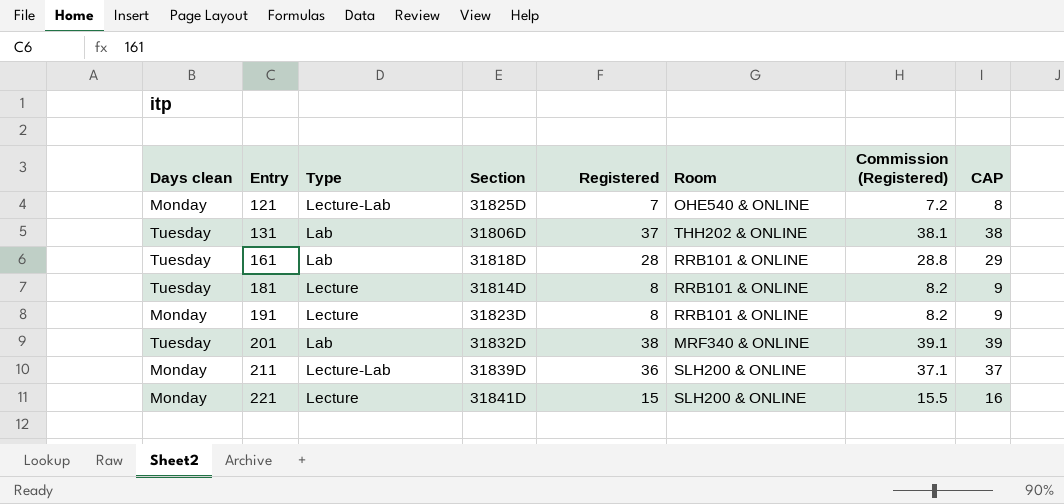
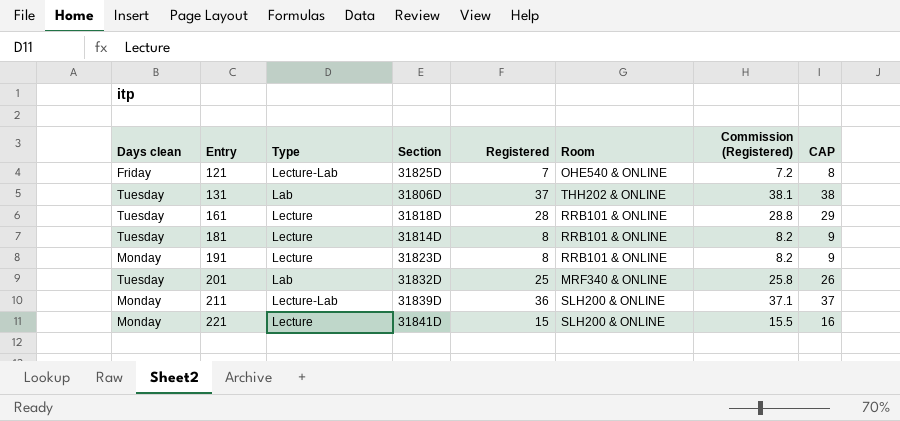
121 | Days clean: Monday -> Friday
161 | Type: Lab -> Lecture
201 | Registered: 38 -> 25
201 | Commission (Registered): 39.1 -> 25.8
201 | CAP: 39 -> 26

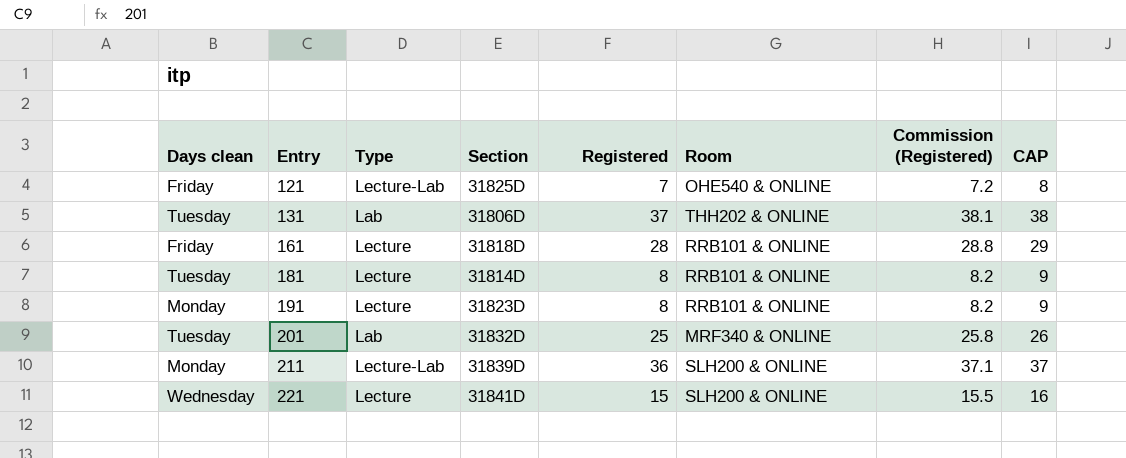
161 | Days clean: Tuesday -> Friday
221 | Days clean: Monday -> Wednesday

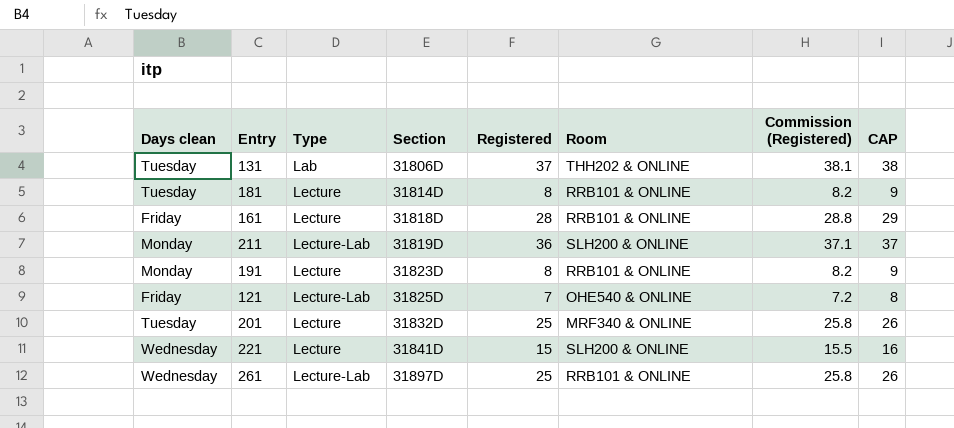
row order: Entry ascending -> Section ascending
211 | Section: 31839D -> 31819D
201 | Type: Lab -> Lecture
row 261: none -> Wednesday | Lecture-Lab | 31897D | 25 | RRB101 & ONLINE | 25.8 | 26

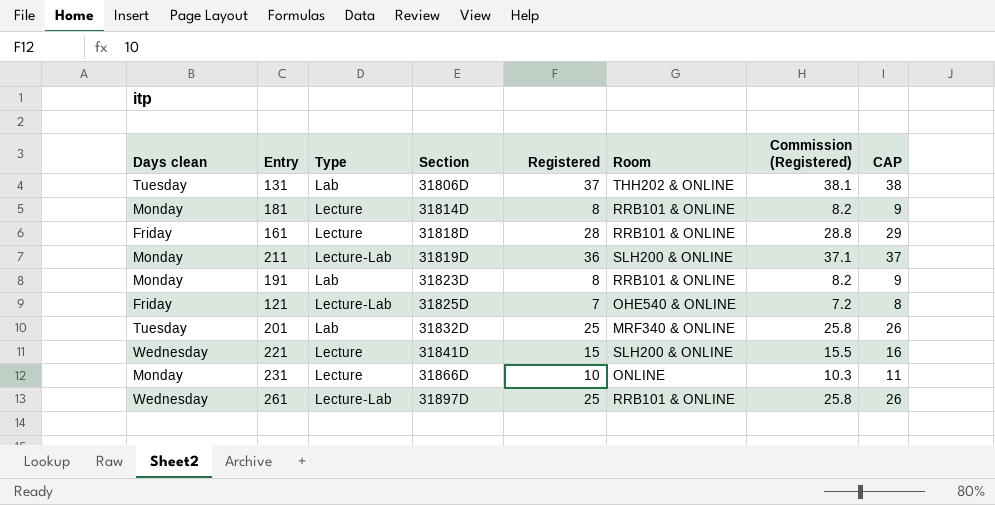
181 | Days clean: Tuesday -> Monday
191 | Type: Lecture -> Lab
201 | Type: Lecture -> Lab
row 231: none -> Monday | Lecture | 31866D | 10 | ONLINE | 10.3 | 11

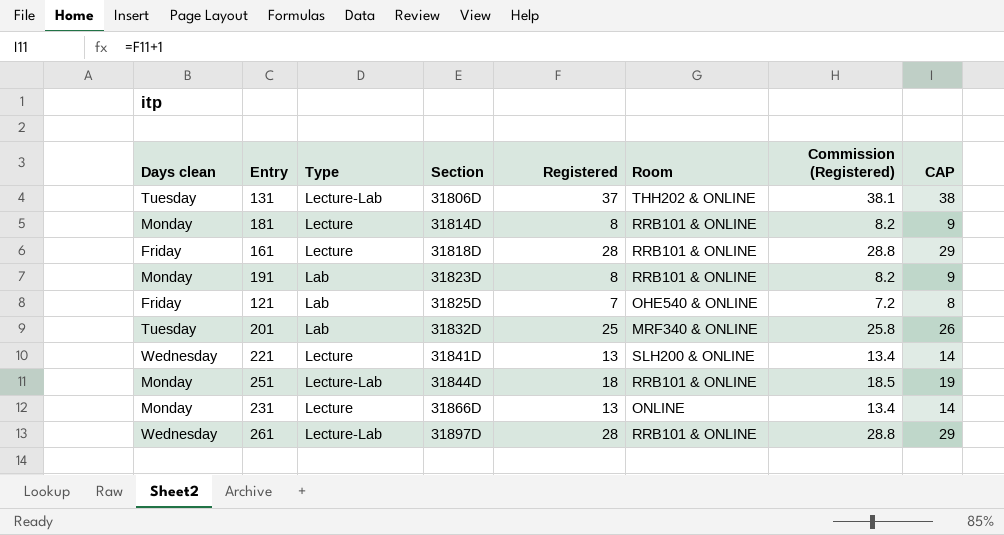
row 211: Monday | Lecture-Lab | 31819D | 36 | SLH200 & ONLINE | 37.1 | 37 -> none
131 | Type: Lab -> Lecture-Lab
121 | Type: Lecture-Lab -> Lab
221 | Registered: 15 -> 13
221 | Commission (Registered): 15.5 -> 13.4
221 | CAP: 16 -> 14
row 251: none -> Monday | Lecture-Lab | 31844D | 18 | RRB101 & ONLINE | 18.5 | 19
231 | Registered: 10 -> 13
231 | Commission (Registered): 10.3 -> 13.4
231 | CAP: 11 -> 14
261 | Registered: 25 -> 28
261 | Commission (Registered): 25.8 -> 28.8
261 | CAP: 26 -> 29

